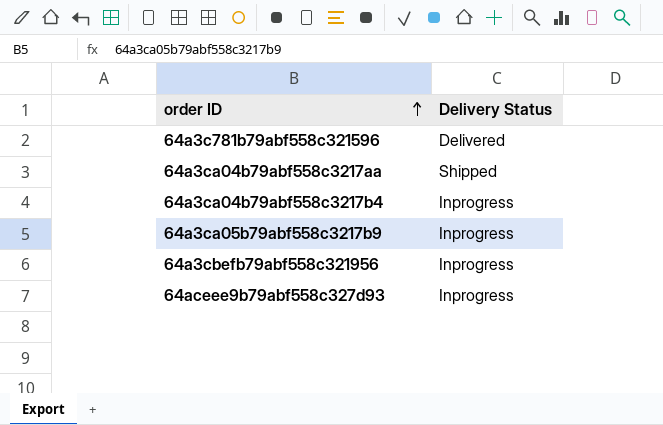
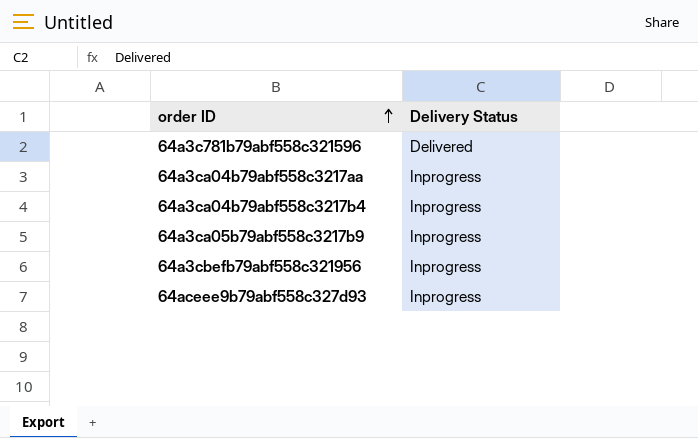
64a3ca04b79abf558c3217aa | Delivery Status: Shipped -> Inprogress

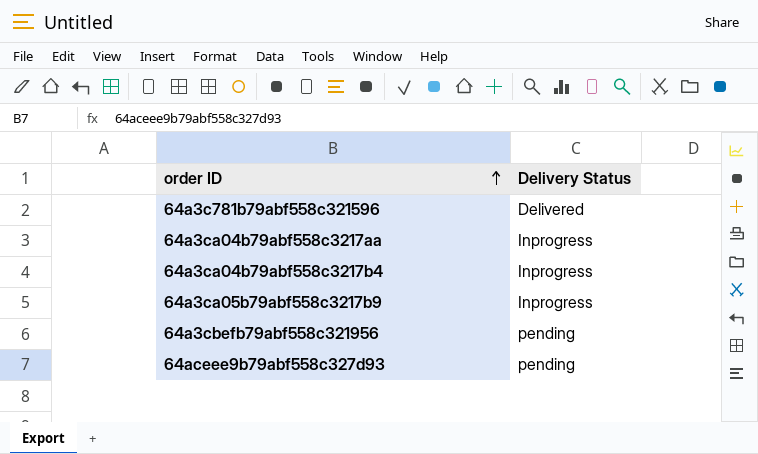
64a3cbefb79abf558c321956 | Delivery Status: Inprogress -> pending
64aceee9b79abf558c327d93 | Delivery Status: Inprogress -> pending

